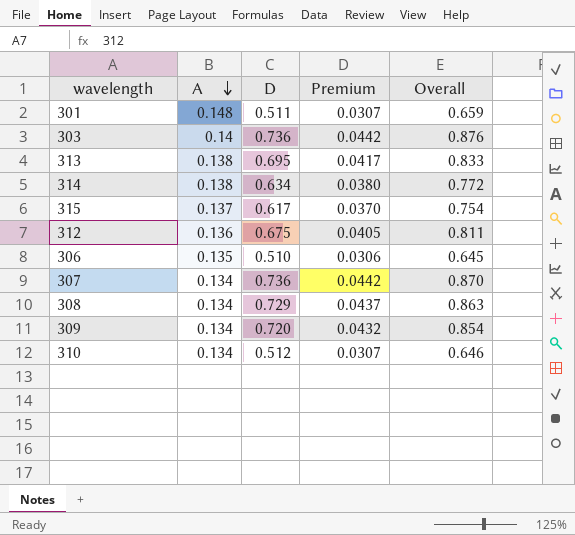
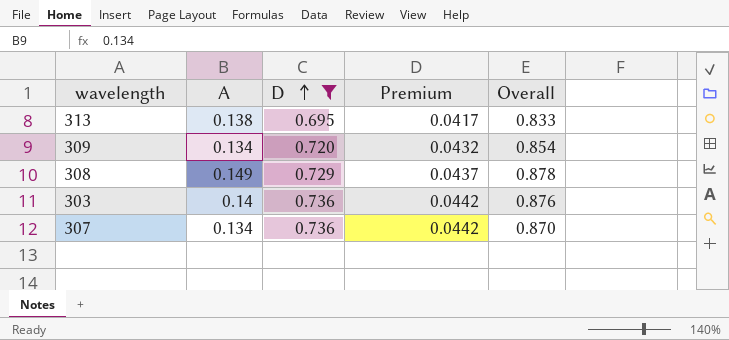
filter: none -> D >= 0.695
row order: A descending -> D ascending
308 | A: 0.134 -> 0.149
308 | Overall: 0.863 -> 0.878

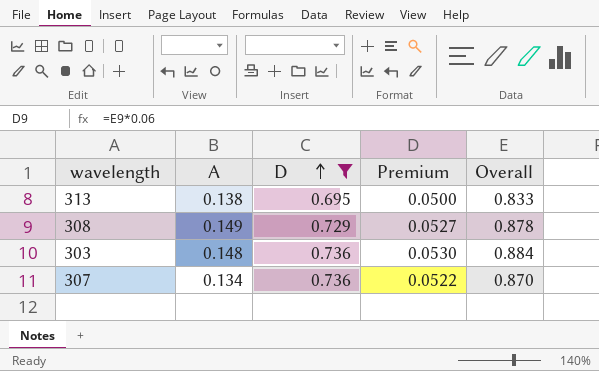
column Premium | formula: [D] * 0.06 -> [Overall] * 0.06
row 309: 0.134 | 0.720 | 0.0432 | 0.854 -> none
303 | A: 0.14 -> 0.148
303 | Overall: 0.876 -> 0.884

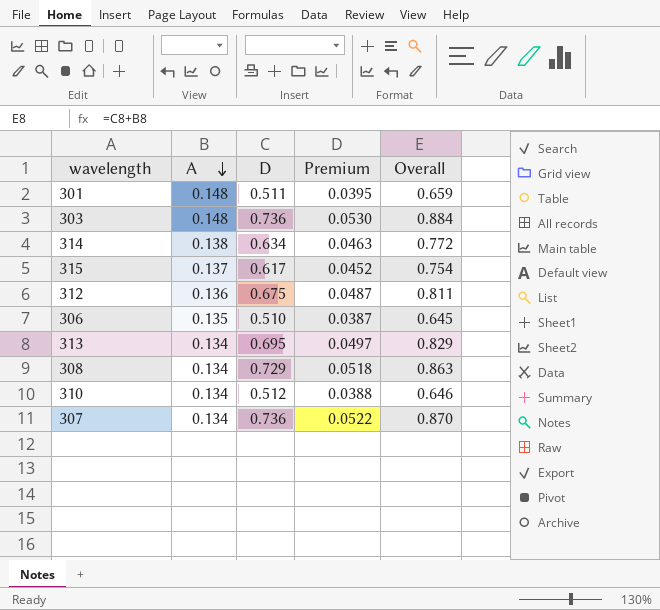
filter: D >= 0.695 -> none
row order: D ascending -> A descending
313 | A: 0.138 -> 0.134
313 | Premium: 0.0500 -> 0.0497
313 | Overall: 0.833 -> 0.829
308 | A: 0.149 -> 0.134
308 | Premium: 0.0527 -> 0.0518
308 | Overall: 0.878 -> 0.863

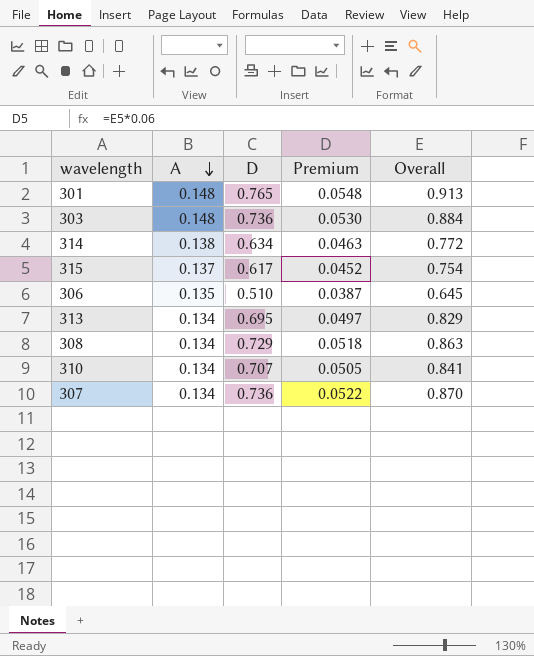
row 312: 0.136 | 0.675 | 0.0487 | 0.811 -> none
301 | D: 0.511 -> 0.765
301 | Premium: 0.0395 -> 0.0548
301 | Overall: 0.659 -> 0.913
310 | D: 0.512 -> 0.707
310 | Premium: 0.0388 -> 0.0505
310 | Overall: 0.646 -> 0.841

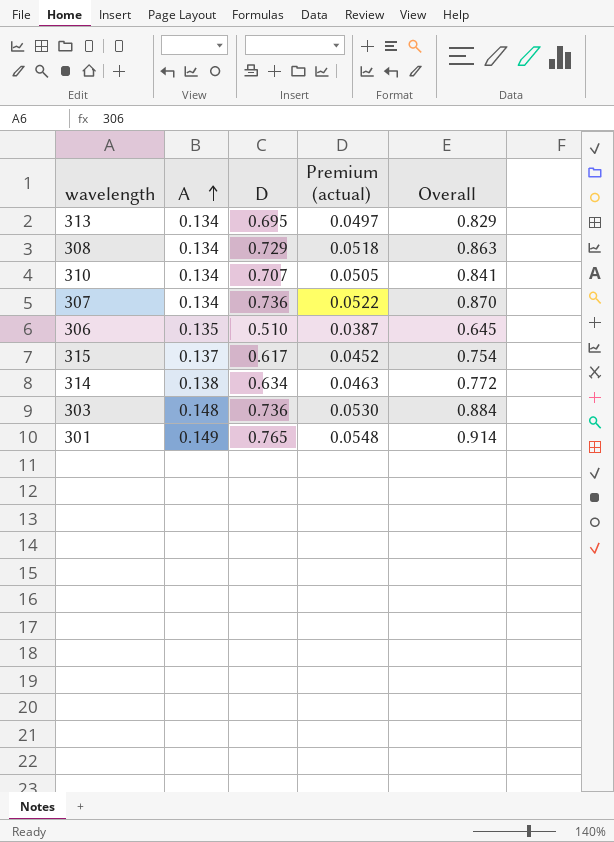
row order: A descending -> A ascending
column name: Premium -> Premium (actual)
301 | A: 0.148 -> 0.149
301 | Overall: 0.913 -> 0.914

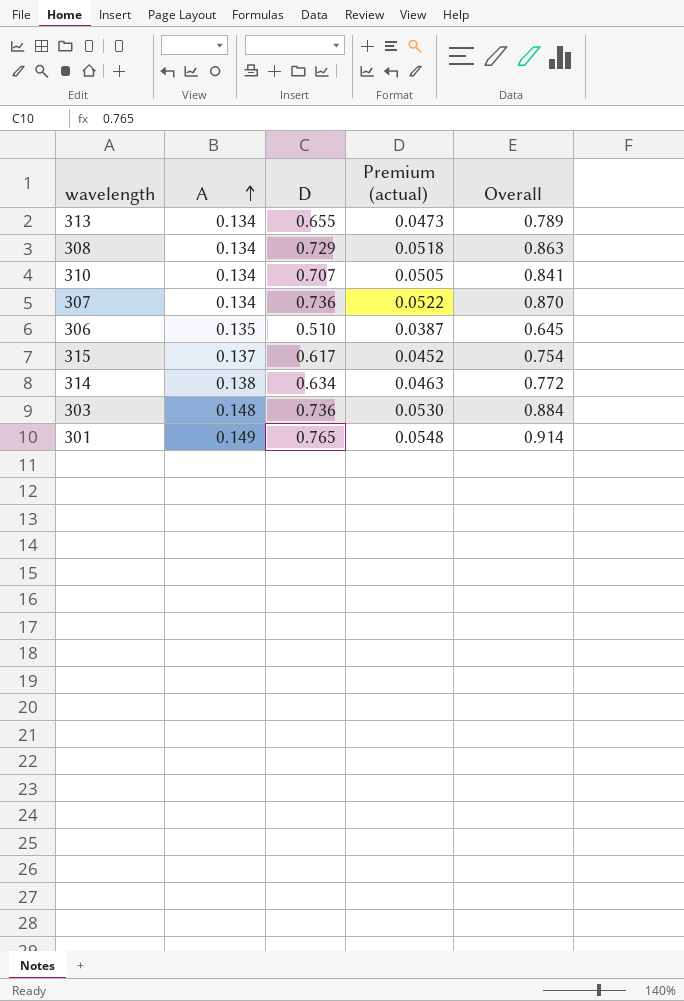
313 | D: 0.695 -> 0.655
313 | Premium (actual): 0.0497 -> 0.0473
313 | Overall: 0.829 -> 0.789

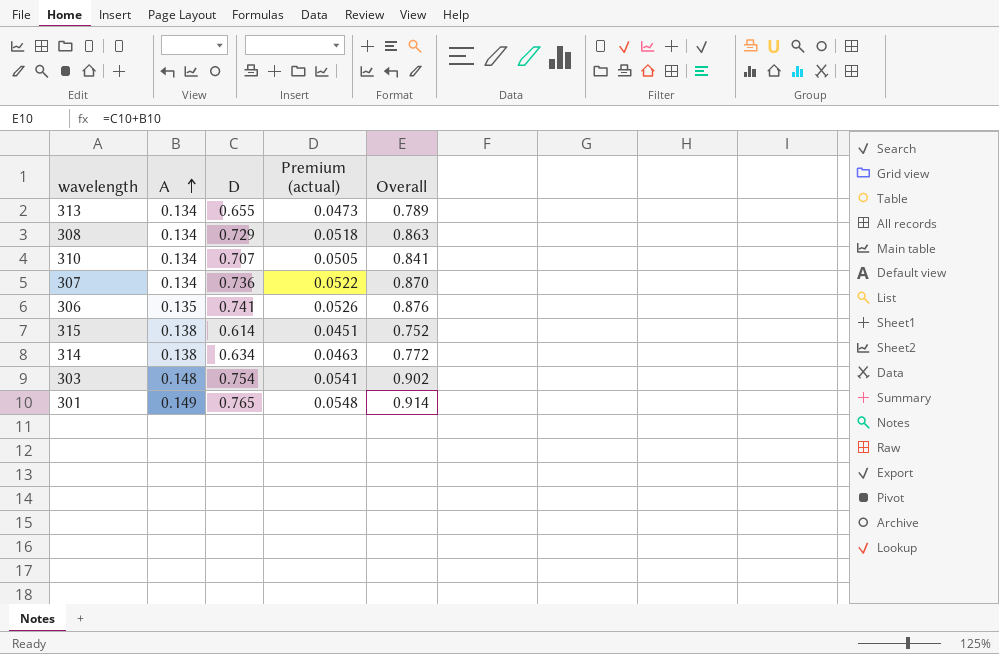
306 | D: 0.510 -> 0.741
306 | Premium (actual): 0.0387 -> 0.0526
306 | Overall: 0.645 -> 0.876
315 | A: 0.137 -> 0.138
315 | D: 0.617 -> 0.614
315 | Premium (actual): 0.0452 -> 0.0451
315 | Overall: 0.754 -> 0.752
303 | D: 0.736 -> 0.754
303 | Premium (actual): 0.0530 -> 0.0541
303 | Overall: 0.884 -> 0.902

